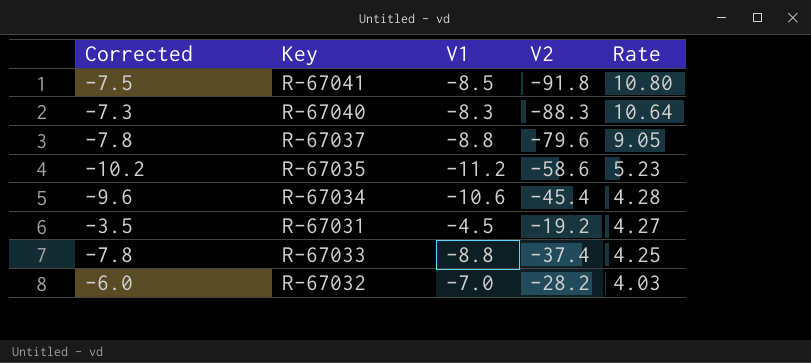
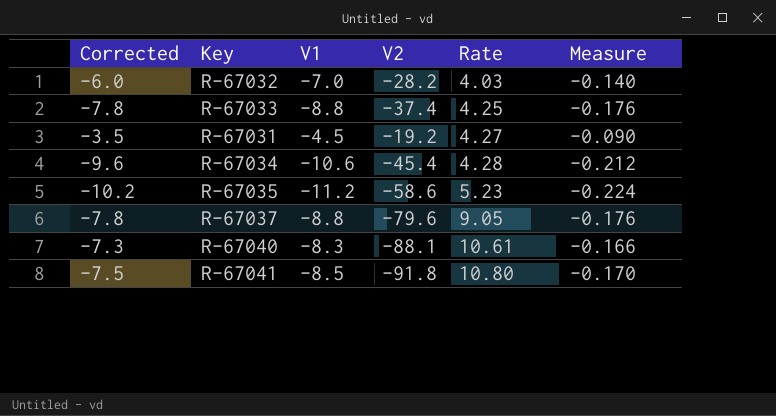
row order: Rate descending -> Rate ascending
column Measure | formula: none -> [V1] * 0.02
R-67040 | V2: -88.3 -> -88.1
R-67040 | Rate: 10.64 -> 10.61

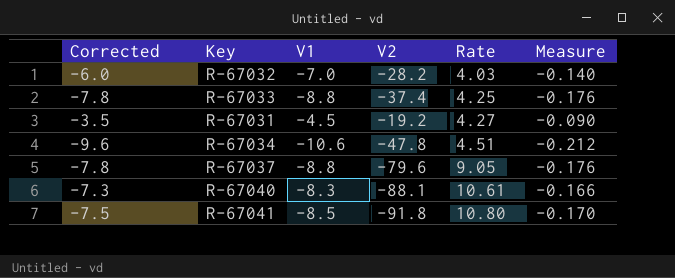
row R-67035: -10.2 | -11.2 | -58.6 | 5.23 | -0.224 -> none
R-67034 | V2: -45.4 -> -47.8
R-67034 | Rate: 4.28 -> 4.51

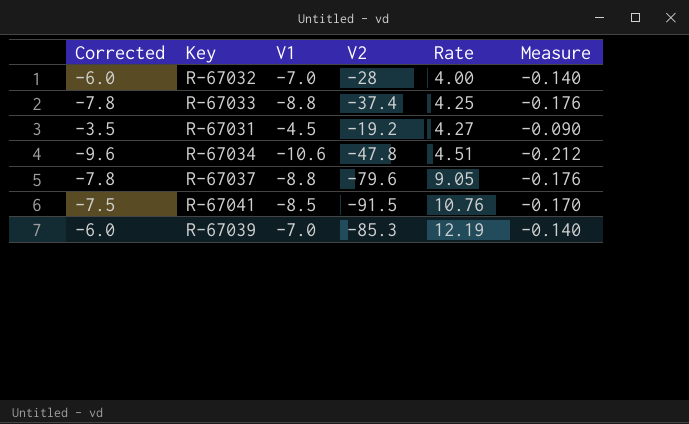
row R-67040: -7.3 | -8.3 | -88.1 | 10.61 | -0.166 -> none
R-67032 | V2: -28.2 -> -28
R-67032 | Rate: 4.03 -> 4.00
R-67041 | V2: -91.8 -> -91.5
R-67041 | Rate: 10.80 -> 10.76
row R-67039: none -> -6.0 | -7.0 | -85.3 | 12.19 | -0.140

